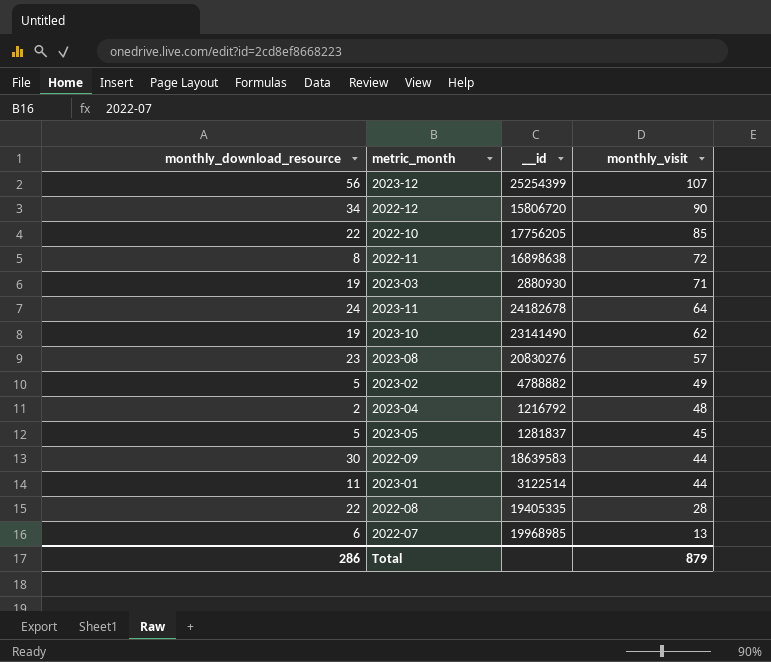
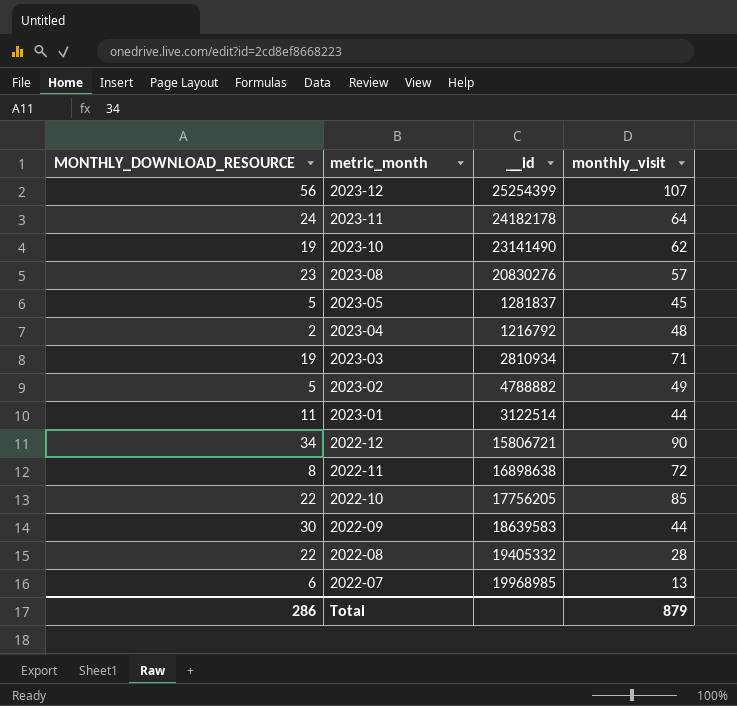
row order: monthly_visit descending -> metric_month descending
column name: monthly_download_resource -> MONTHLY_DOWNLOAD_RESOURCE
2023-11 | __id: 24182678 -> 24182178
2023-03 | __id: 2880930 -> 2810934
2022-12 | __id: 15806720 -> 15806721
2022-08 | __id: 19405335 -> 19405332

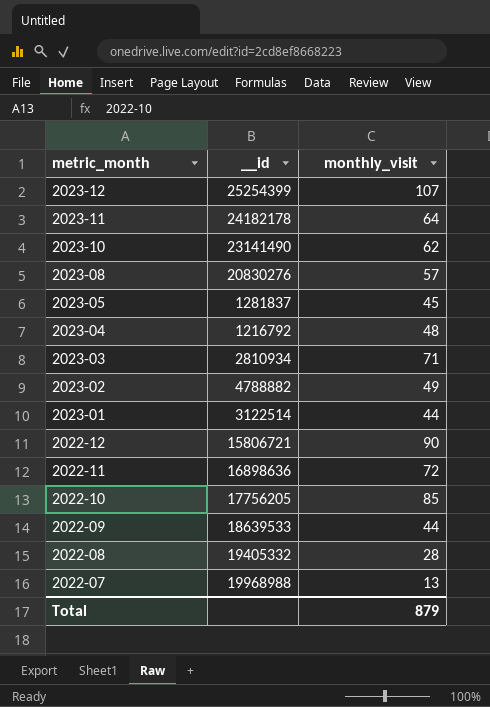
column MONTHLY_DOWNLOAD_RESOURCE | position: 1 -> none
2022-11 | __id: 16898638 -> 16898636
2022-09 | __id: 18639583 -> 18639533
2022-07 | __id: 19968985 -> 19968988

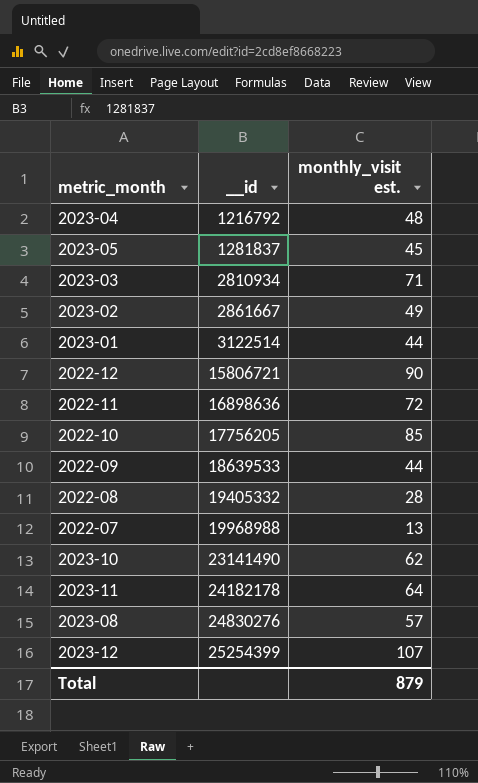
row order: metric_month descending -> __id ascending
column name: monthly_visit -> monthly_visit est.
2023-02 | __id: 4788882 -> 2861667
2023-08 | __id: 20830276 -> 24830276

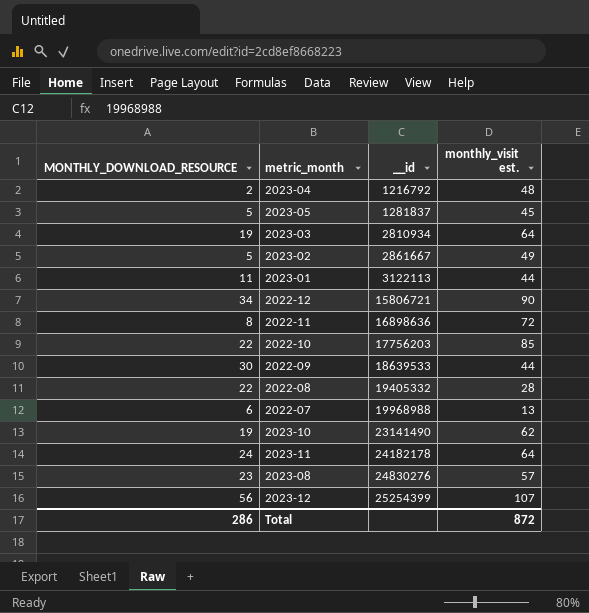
column MONTHLY_DOWNLOAD_RESOURCE | position: none -> 1
2023-03 | monthly_visit est.: 71 -> 64
2023-01 | __id: 3122514 -> 3122113
2022-10 | __id: 17756205 -> 17756203
Total | monthly_visit est.: 879 -> 872

